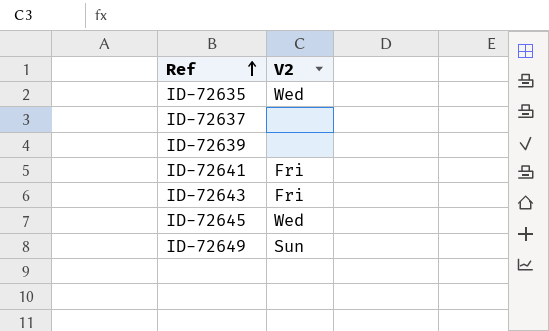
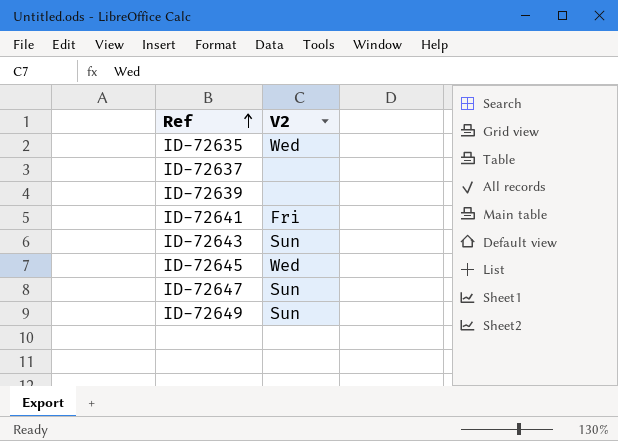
ID-72643 | V2: Fri -> Sun
row ID-72647: none -> Sun

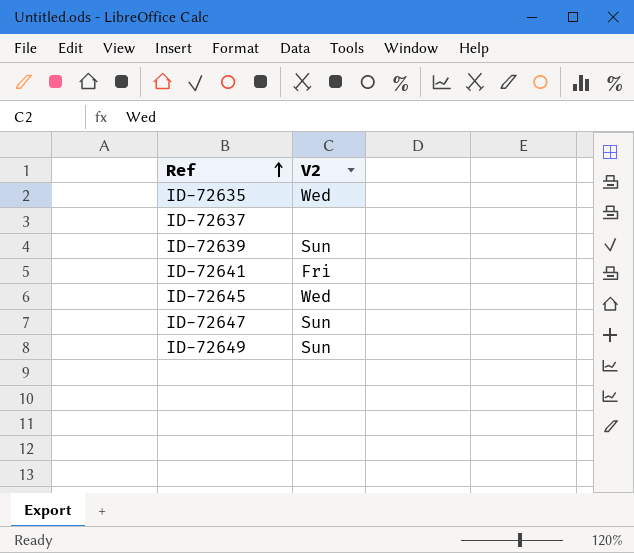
row ID-72643: Sun -> none
ID-72639 | V2: none -> Sun

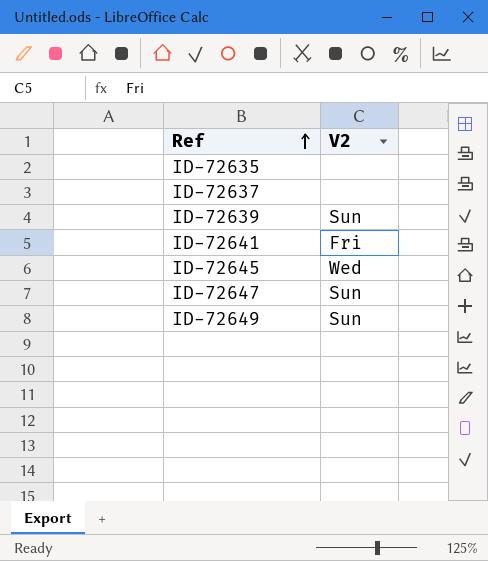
ID-72635 | V2: Wed -> none

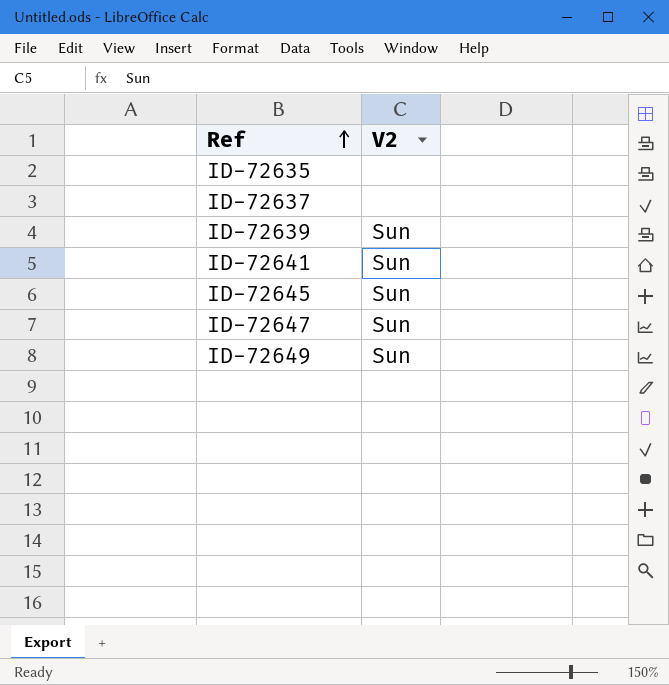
ID-72641 | V2: Fri -> Sun
ID-72645 | V2: Wed -> Sun

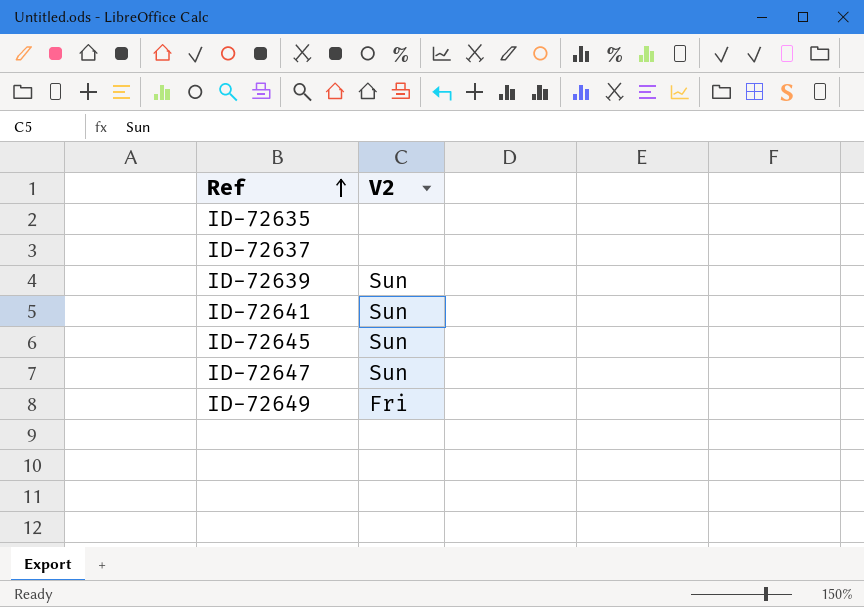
ID-72649 | V2: Sun -> Fri

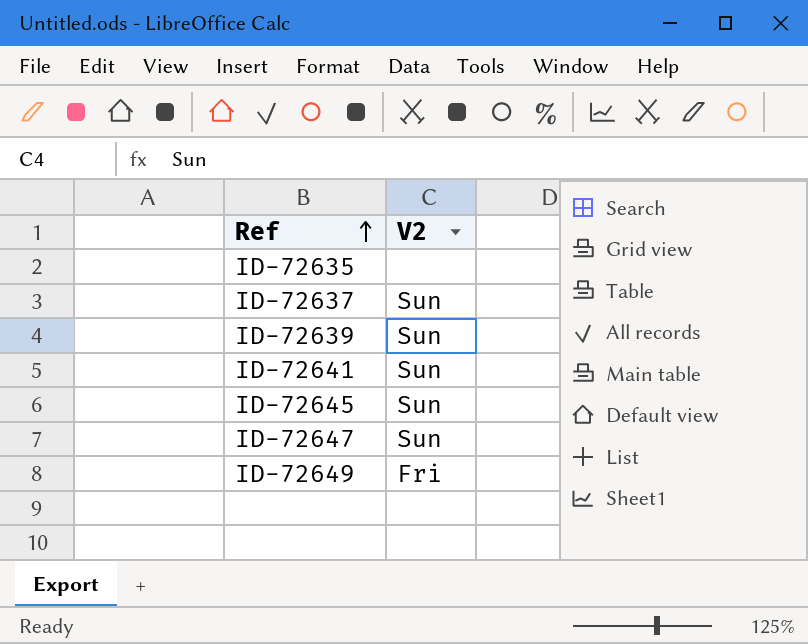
ID-72637 | V2: none -> Sun

